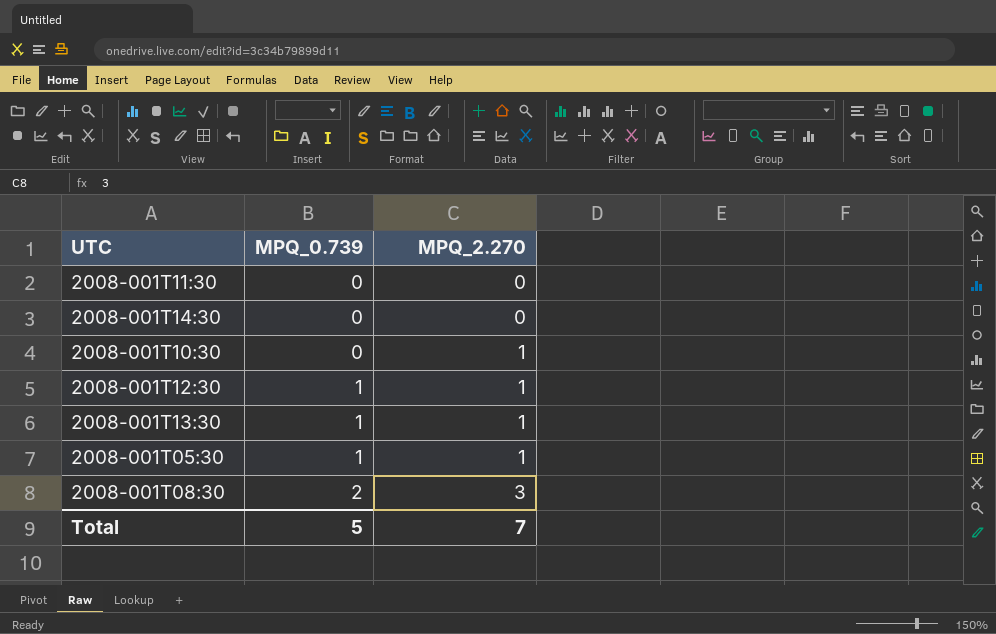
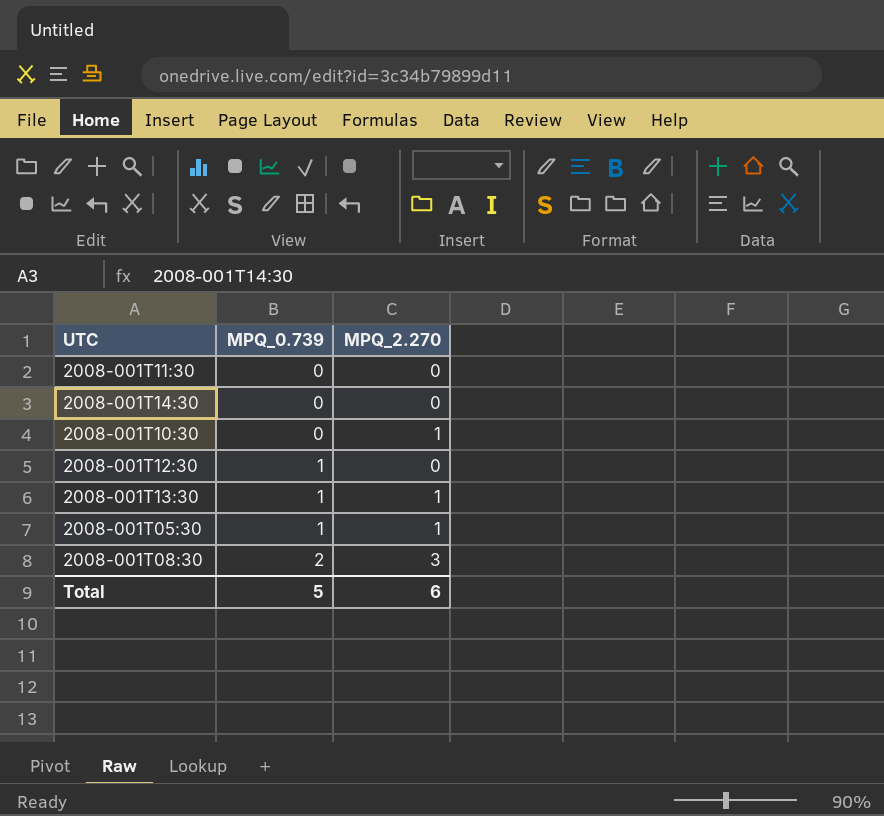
2008-001T12:30 | MPQ_2.270: 1 -> 0
Total | MPQ_2.270: 7 -> 6

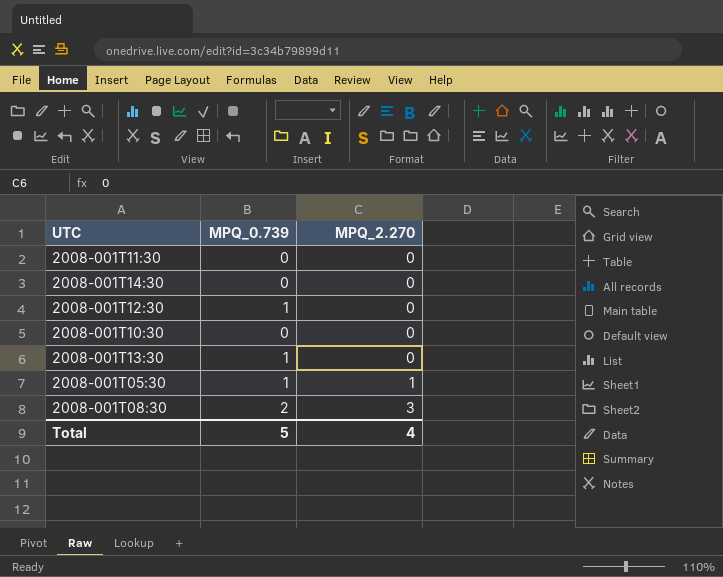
row order: MPQ_0.739 ascending -> MPQ_2.270 ascending
2008-001T10:30 | MPQ_2.270: 1 -> 0
2008-001T13:30 | MPQ_2.270: 1 -> 0
Total | MPQ_2.270: 6 -> 4

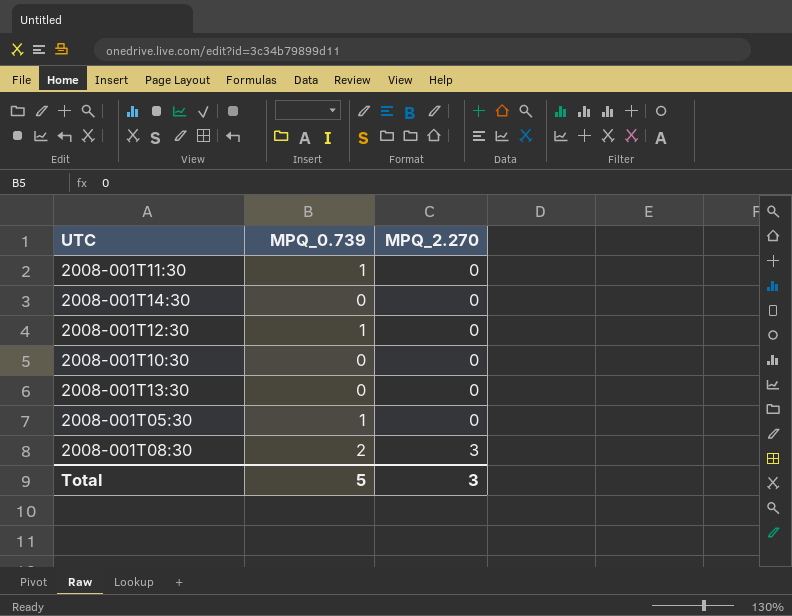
2008-001T11:30 | MPQ_0.739: 0 -> 1
2008-001T13:30 | MPQ_0.739: 1 -> 0
2008-001T05:30 | MPQ_2.270: 1 -> 0
Total | MPQ_2.270: 4 -> 3

